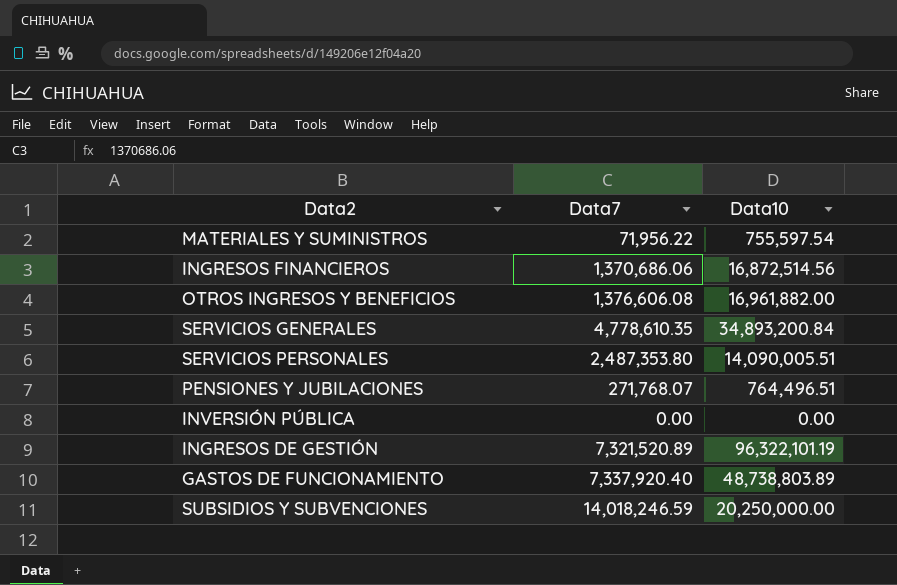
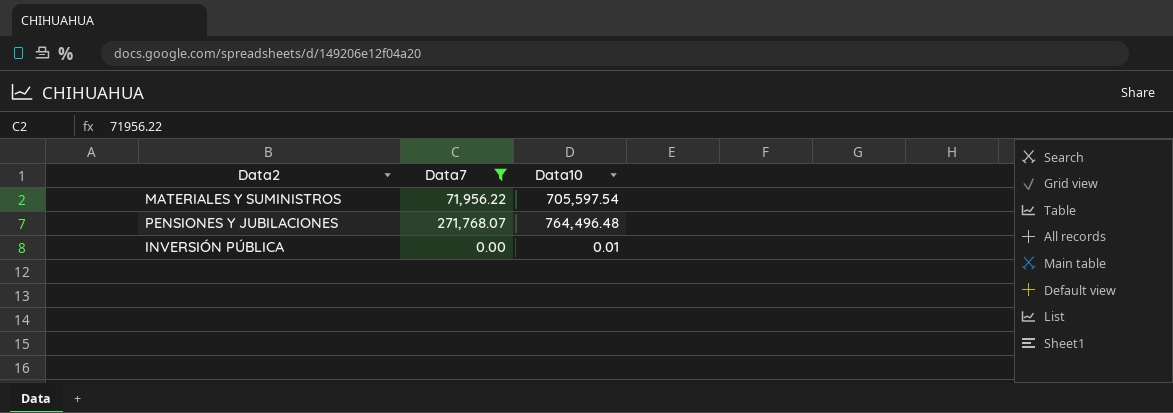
filter: none -> Data7 <= 271,768.07
MATERIALES Y SUMINISTROS | Data10: 755,597.54 -> 705,597.54
PENSIONES Y JUBILACIONES | Data10: 764,496.51 -> 764,496.48
INVERSIÓN PÚBLICA | Data10: 0.00 -> 0.01

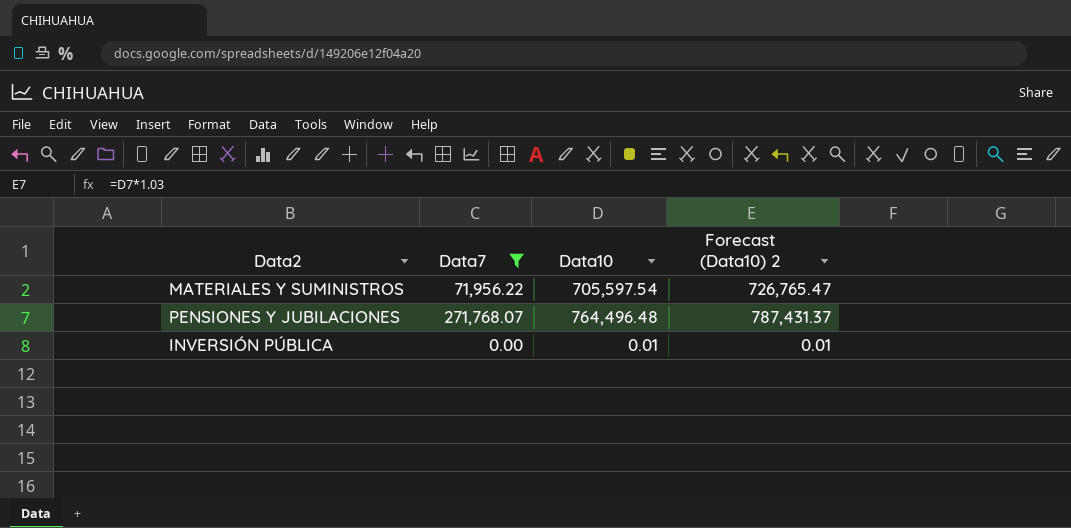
column Forecast (Data10) 2 | formula: none -> [Data10] * 1.03

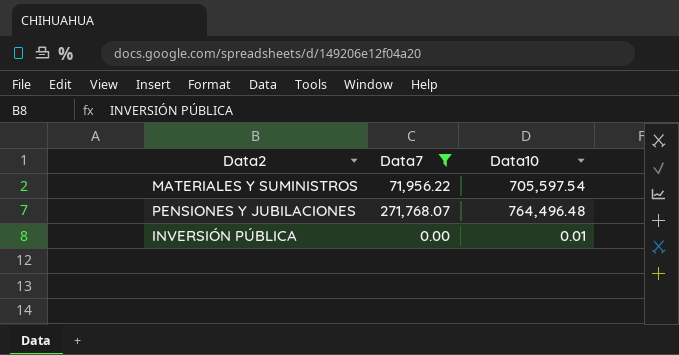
column Forecast (Data10) 2 | formula: [Data10] * 1.03 -> none

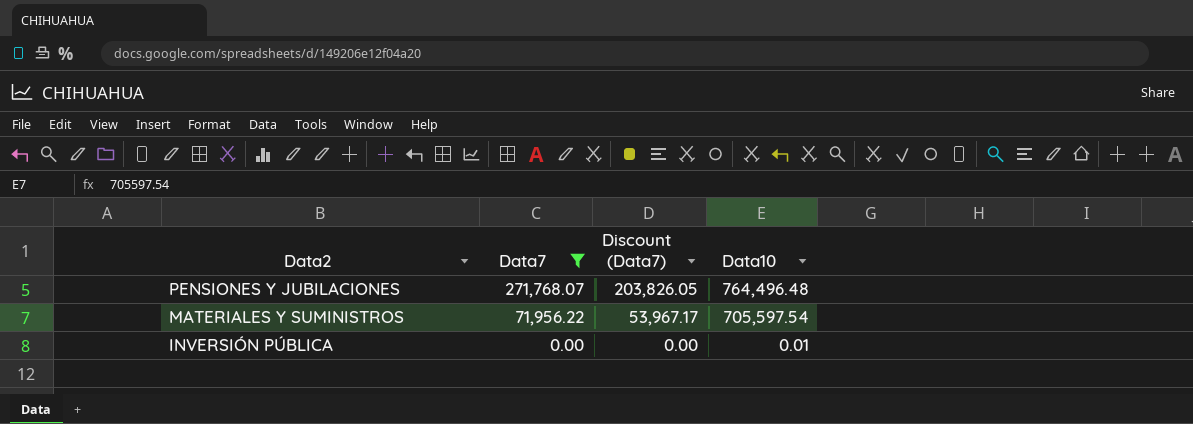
row order: none -> Data2 descending
column Discount (Data7) | formula: none -> [Data7] * 0.75

